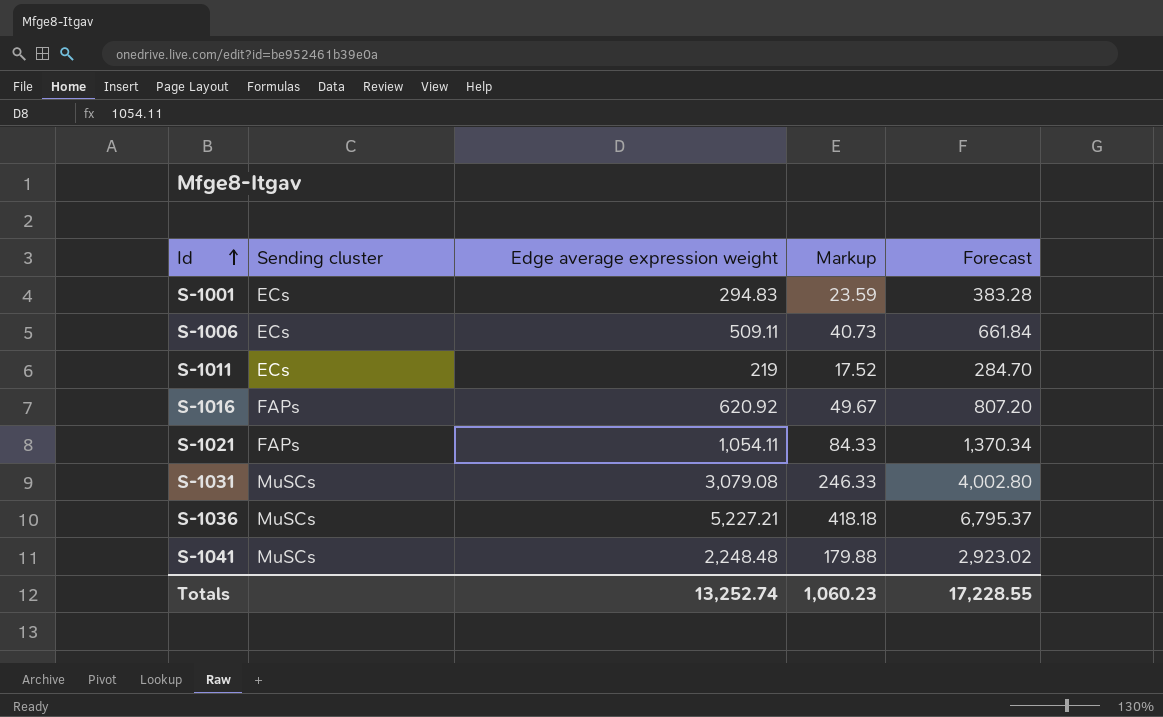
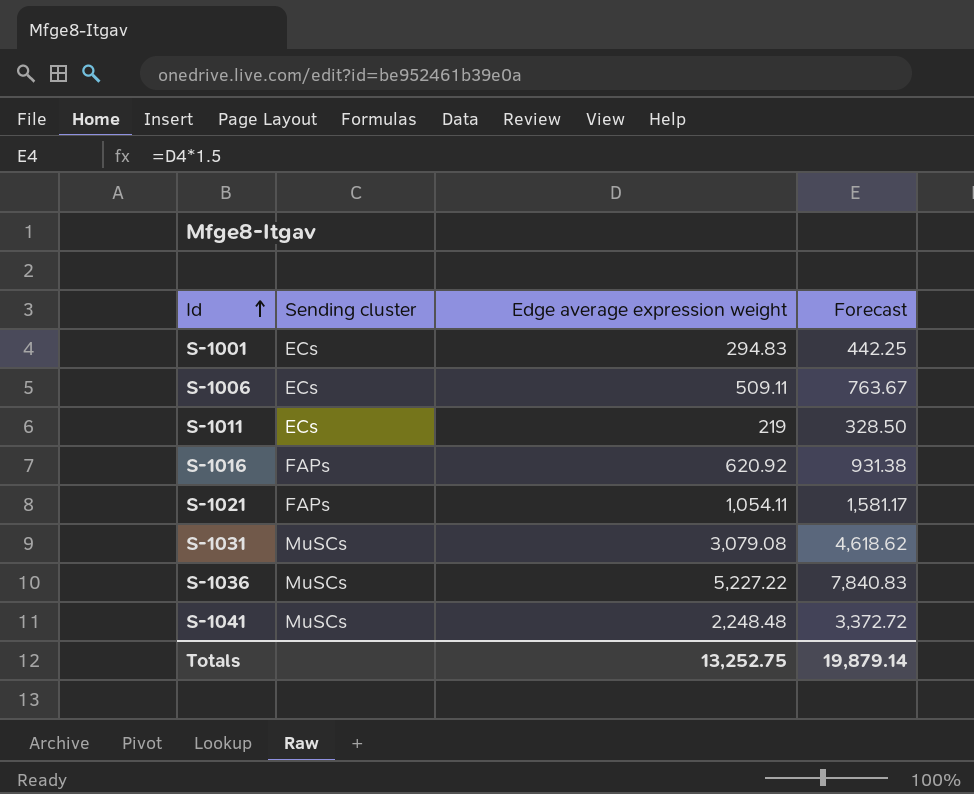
column Markup | formula: [Edge average expression weight] * 0.08 -> none
column Forecast | formula: [Edge average expression weight] * 1.3 -> [Edge average expression weight] * 1.5
S-1036 | Edge average expression weight: 5,227.21 -> 5,227.22
Totals | Edge average expression weight: 13,252.74 -> 13,252.75
Totals | Forecast: 17,228.55 -> 19,879.14

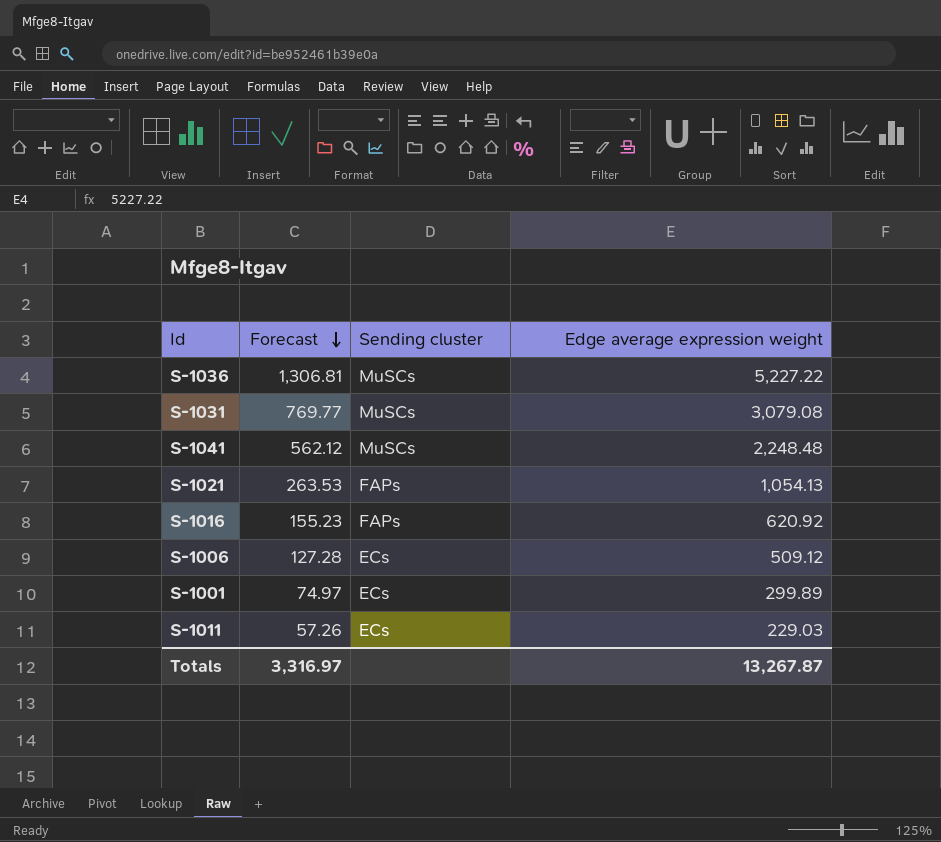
row order: Id ascending -> Forecast descending
column Forecast | formula: [Edge average expression weight] * 1.5 -> [Edge average expression weight] * 0.25
column Forecast | position: 4 -> 2
S-1021 | Edge average expression weight: 1,054.11 -> 1,054.13
S-1006 | Edge average expression weight: 509.11 -> 509.12
S-1001 | Edge average expression weight: 294.83 -> 299.89
S-1011 | Edge average expression weight: 219 -> 229.03
Totals | Forecast: 19,879.14 -> 3,316.97
Totals | Edge average expression weight: 13,252.75 -> 13,267.87

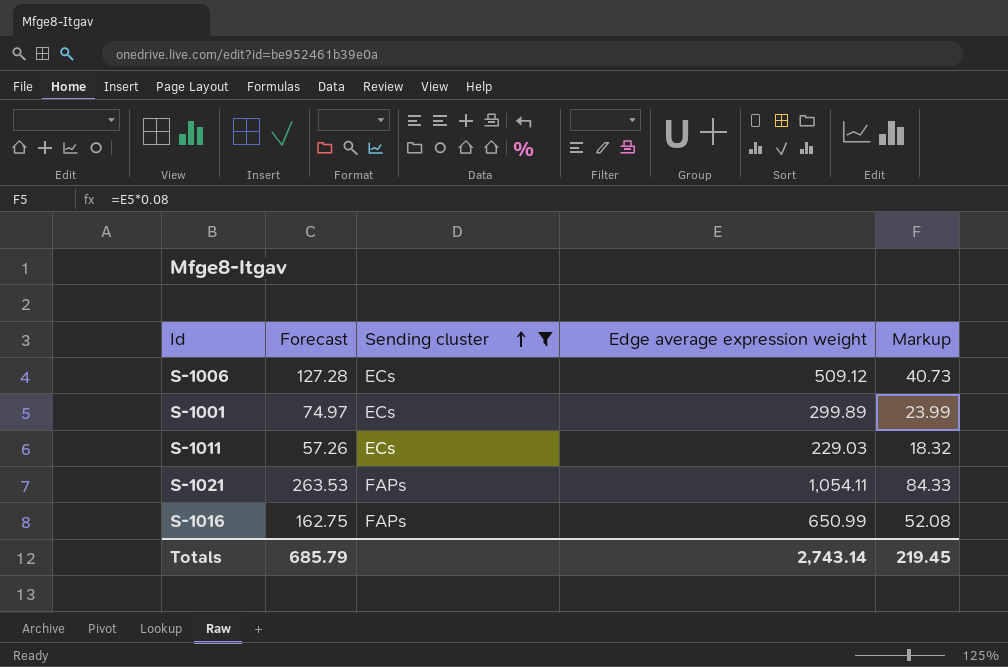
filter: none -> Sending cluster != MuSCs
row order: Forecast descending -> Sending cluster ascending
column Markup | formula: none -> [Edge average expression weight] * 0.08
S-1021 | Edge average expression weight: 1,054.13 -> 1,054.11
S-1016 | Forecast: 155.23 -> 162.75
S-1016 | Edge average expression weight: 620.92 -> 650.99
Totals | Forecast: 3,316.97 -> 685.79
Totals | Edge average expression weight: 13,267.87 -> 2,743.14

